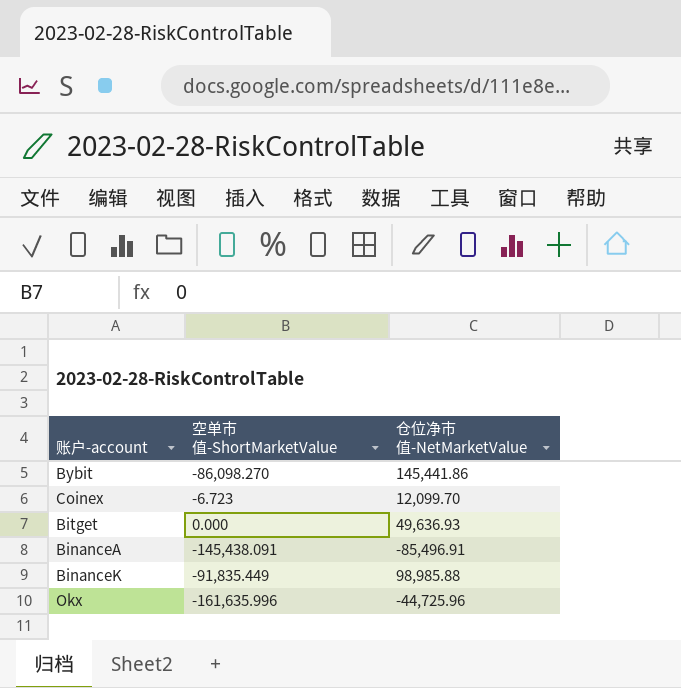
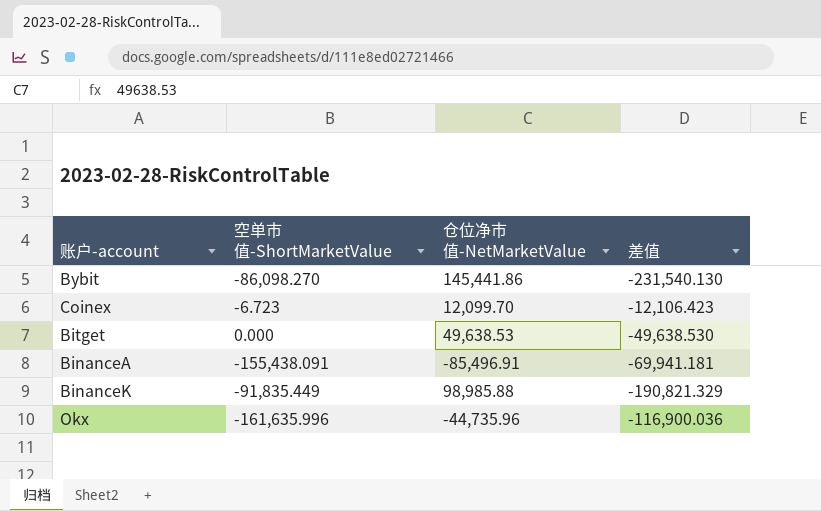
column 差值 | formula: none -> [空单市值-ShortMarketValue] - [仓位净市值-NetMarketValue]
Bitget | 仓位净市值-NetMarketValue: 49,636.93 -> 49,638.53
BinanceA | 空单市值-ShortMarketValue: -145,438.091 -> -155,438.091
Okx | 仓位净市值-NetMarketValue: -44,725.96 -> -44,735.96

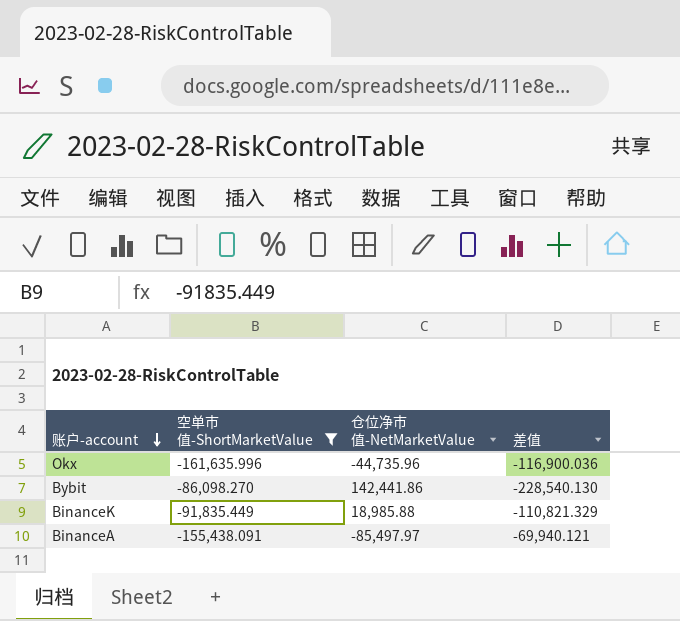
filter: none -> 空单市值-ShortMarketValue <= -86,098.270
row order: none -> 账户-account descending
Bybit | 仓位净市值-NetMarketValue: 145,441.86 -> 142,441.86
Bybit | 差值: -231,540.130 -> -228,540.130
BinanceK | 仓位净市值-NetMarketValue: 98,985.88 -> 18,985.88
BinanceK | 差值: -190,821.329 -> -110,821.329
BinanceA | 仓位净市值-NetMarketValue: -85,496.91 -> -85,497.97
BinanceA | 差值: -69,941.181 -> -69,940.121

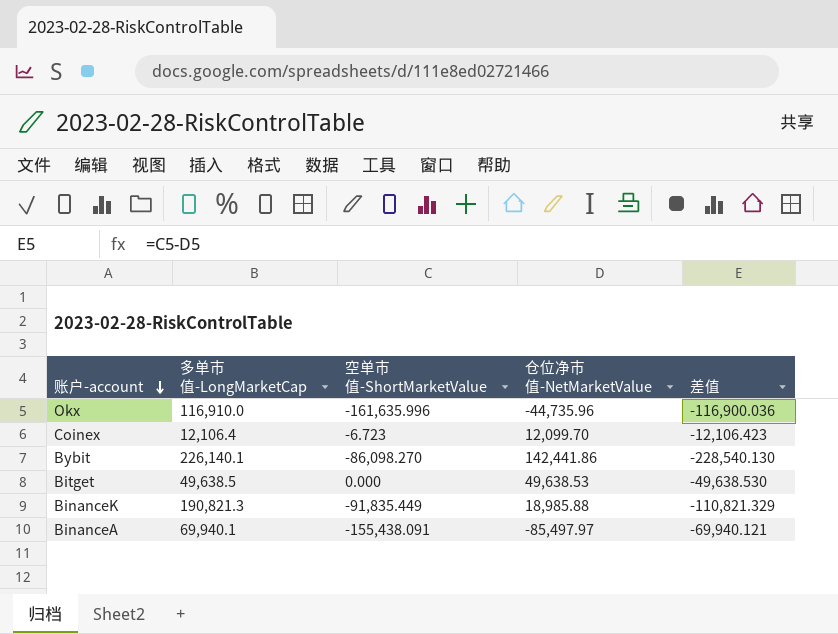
filter: 空单市值-ShortMarketValue <= -86,098.270 -> none
column 多单市值-LongMarketCap | position: none -> 2

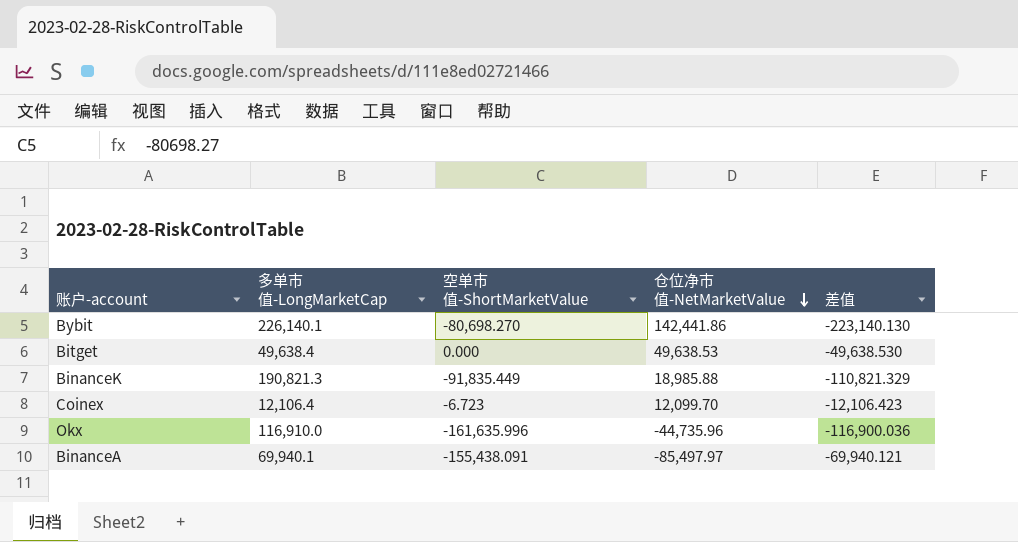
row order: 账户-account descending -> 仓位净市值-NetMarketValue descending
Bybit | 空单市值-ShortMarketValue: -86,098.270 -> -80,698.270
Bybit | 差值: -228,540.130 -> -223,140.130
Bitget | 多单市值-LongMarketCap: 49,638.5 -> 49,638.4

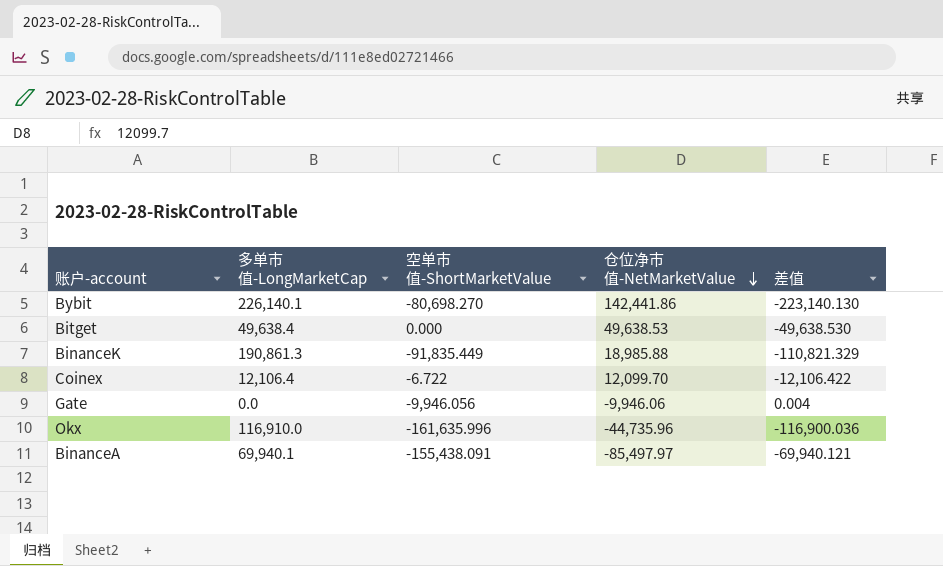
BinanceK | 多单市值-LongMarketCap: 190,821.3 -> 190,861.3
Coinex | 空单市值-ShortMarketValue: -6.723 -> -6.722
Coinex | 差值: -12,106.423 -> -12,106.422
row Gate: none -> 0.0 | -9,946.056 | -9,946.06 | 0.004

